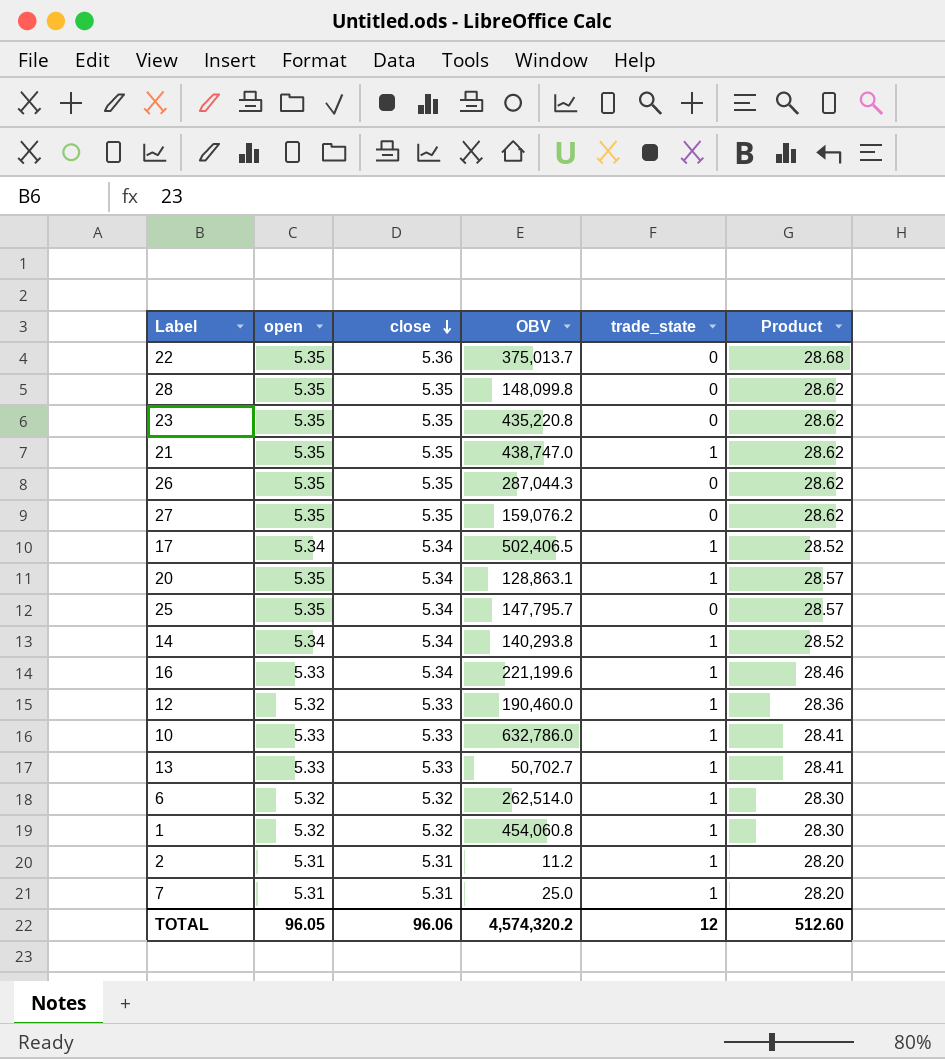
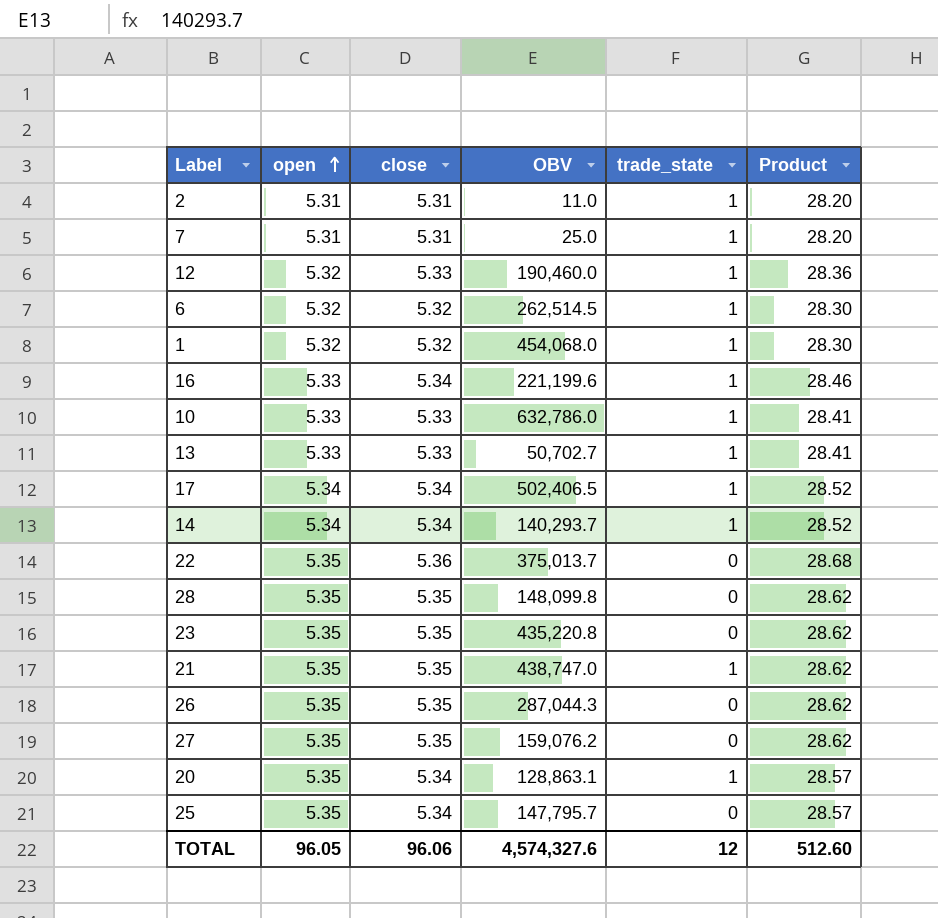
row order: close descending -> open ascending
2 | OBV: 11.2 -> 11.0
6 | OBV: 262,514.0 -> 262,514.5
1 | OBV: 454,060.8 -> 454,068.0
14 | OBV: 140,293.8 -> 140,293.7
TOTAL | OBV: 4,574,320.2 -> 4,574,327.6

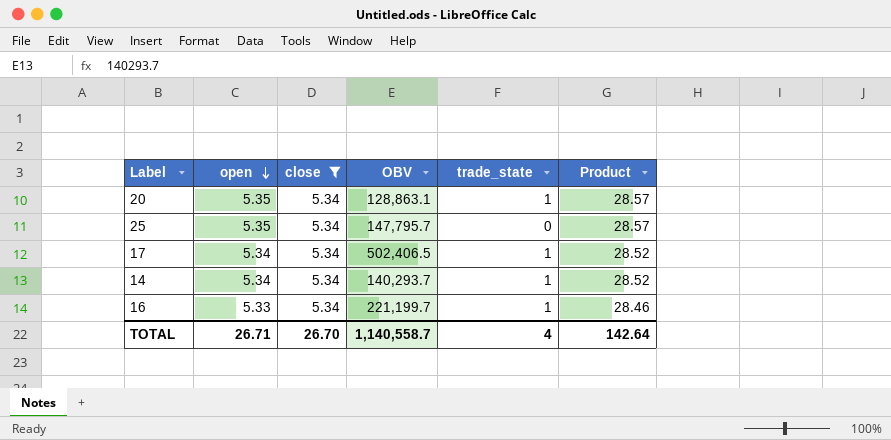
filter: none -> close = 5.34
row order: open ascending -> open descending
16 | OBV: 221,199.6 -> 221,199.7
TOTAL | open: 96.05 -> 26.71
TOTAL | close: 96.06 -> 26.70
TOTAL | OBV: 4,574,327.6 -> 1,140,558.7
TOTAL | trade_state: 12 -> 4
TOTAL | Product: 512.60 -> 142.64

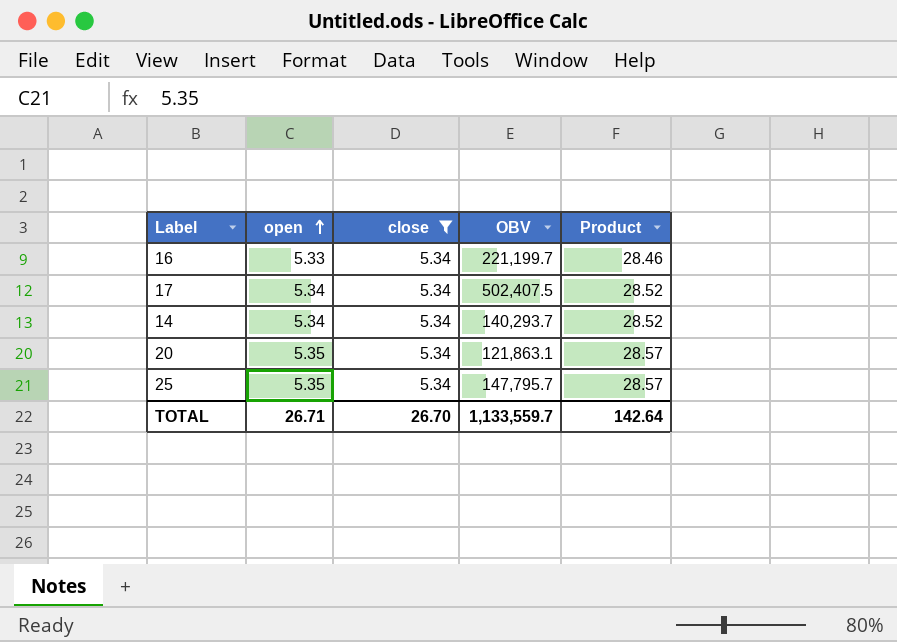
row order: open descending -> open ascending
column trade_state | position: 5 -> none
17 | OBV: 502,406.5 -> 502,407.5
20 | OBV: 128,863.1 -> 121,863.1
TOTAL | OBV: 1,140,558.7 -> 1,133,559.7

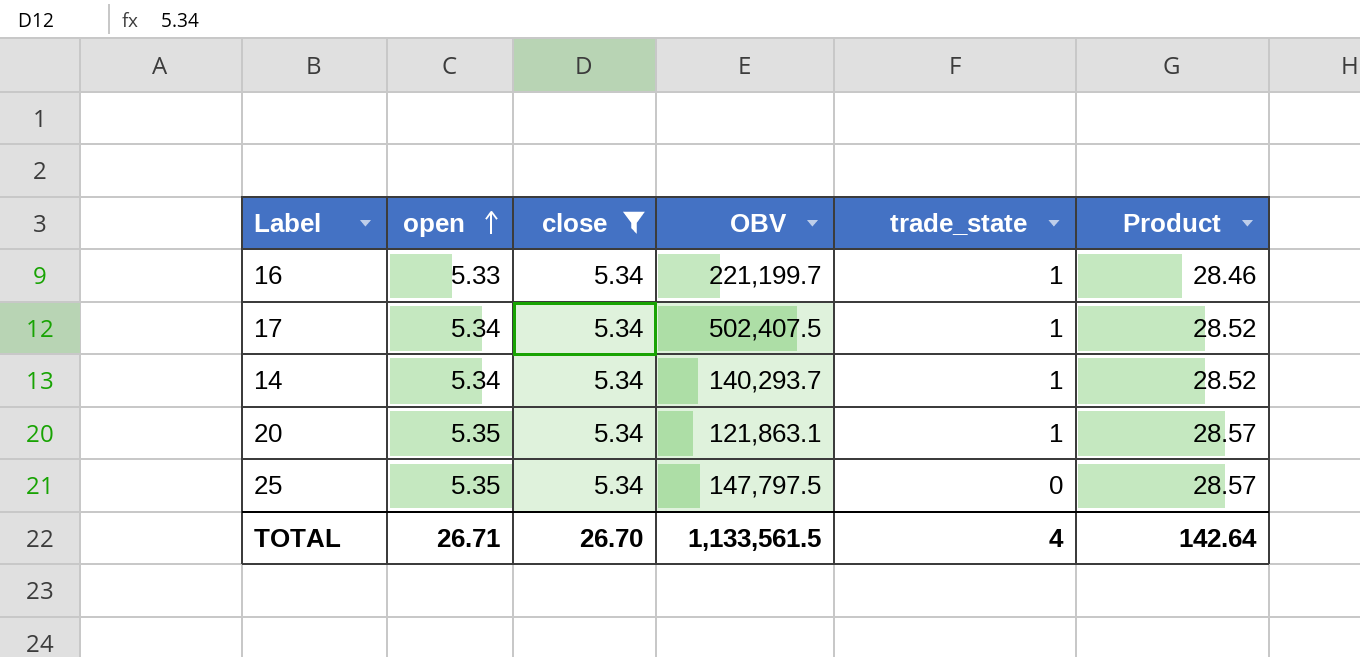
column trade_state | position: none -> 5
25 | OBV: 147,795.7 -> 147,797.5
TOTAL | OBV: 1,133,559.7 -> 1,133,561.5

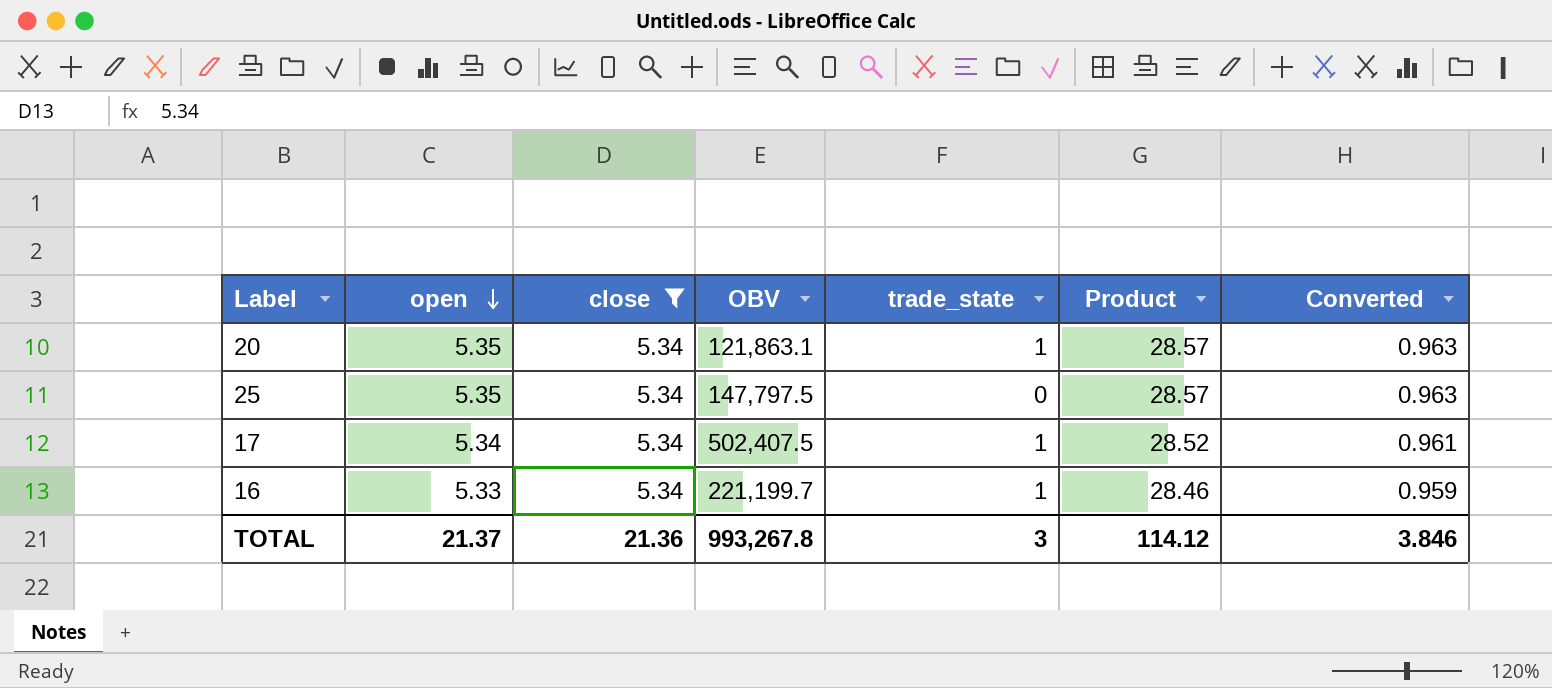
row order: open ascending -> open descending
column Converted | formula: none -> [open] * 0.18
row 14: 5.34 | 5.34 | 140,293.7 | 1 | 28.52 -> none
TOTAL | open: 26.71 -> 21.37
TOTAL | close: 26.70 -> 21.36
TOTAL | OBV: 1,133,561.5 -> 993,267.8
TOTAL | trade_state: 4 -> 3
TOTAL | Product: 142.64 -> 114.12

